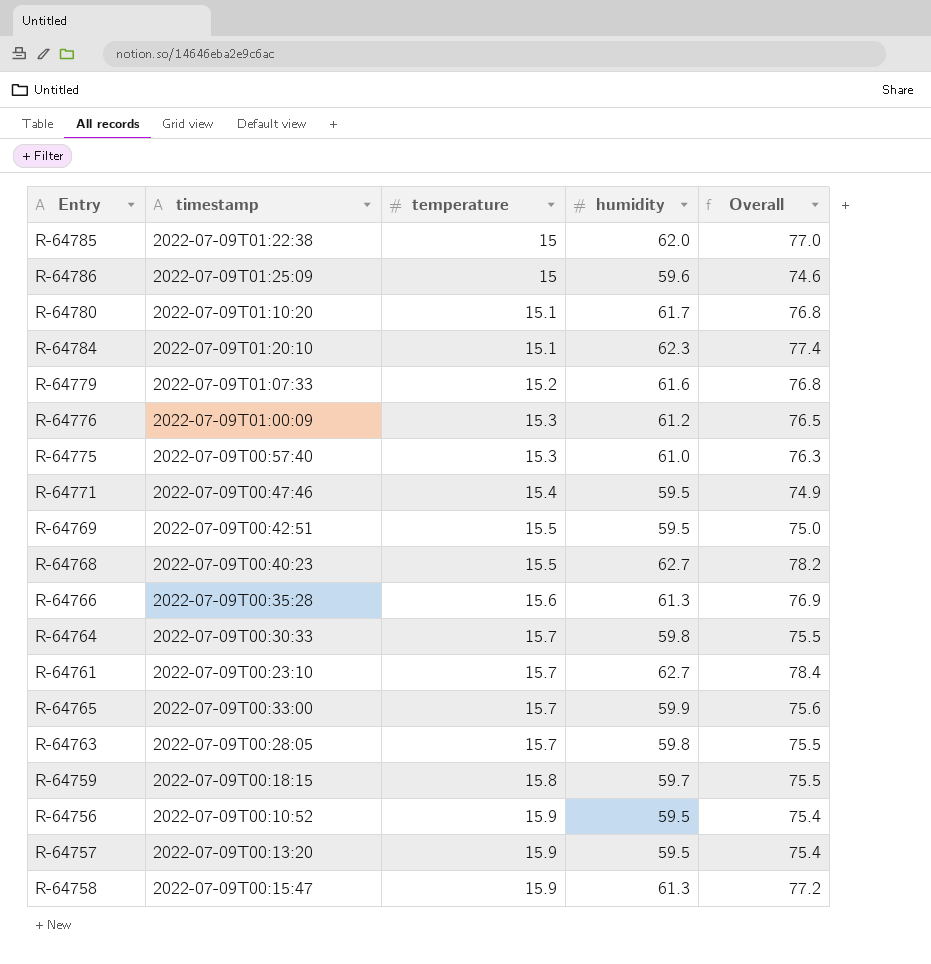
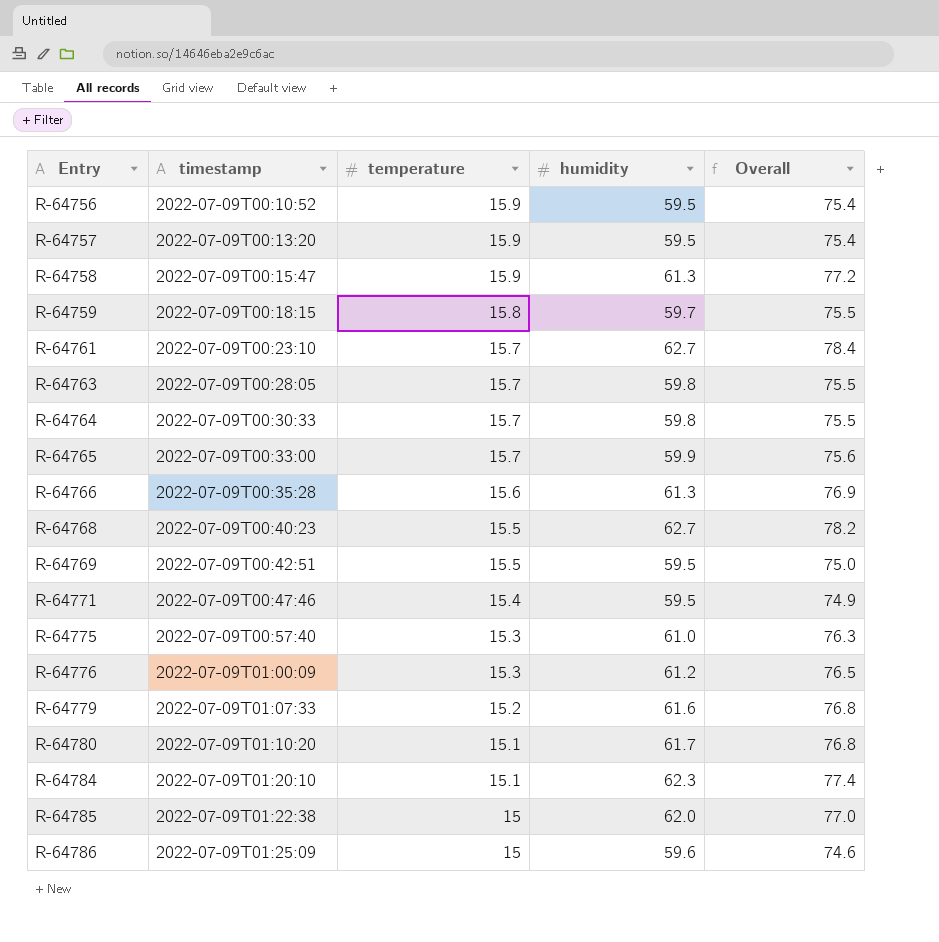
row order: temperature ascending -> Entry ascending

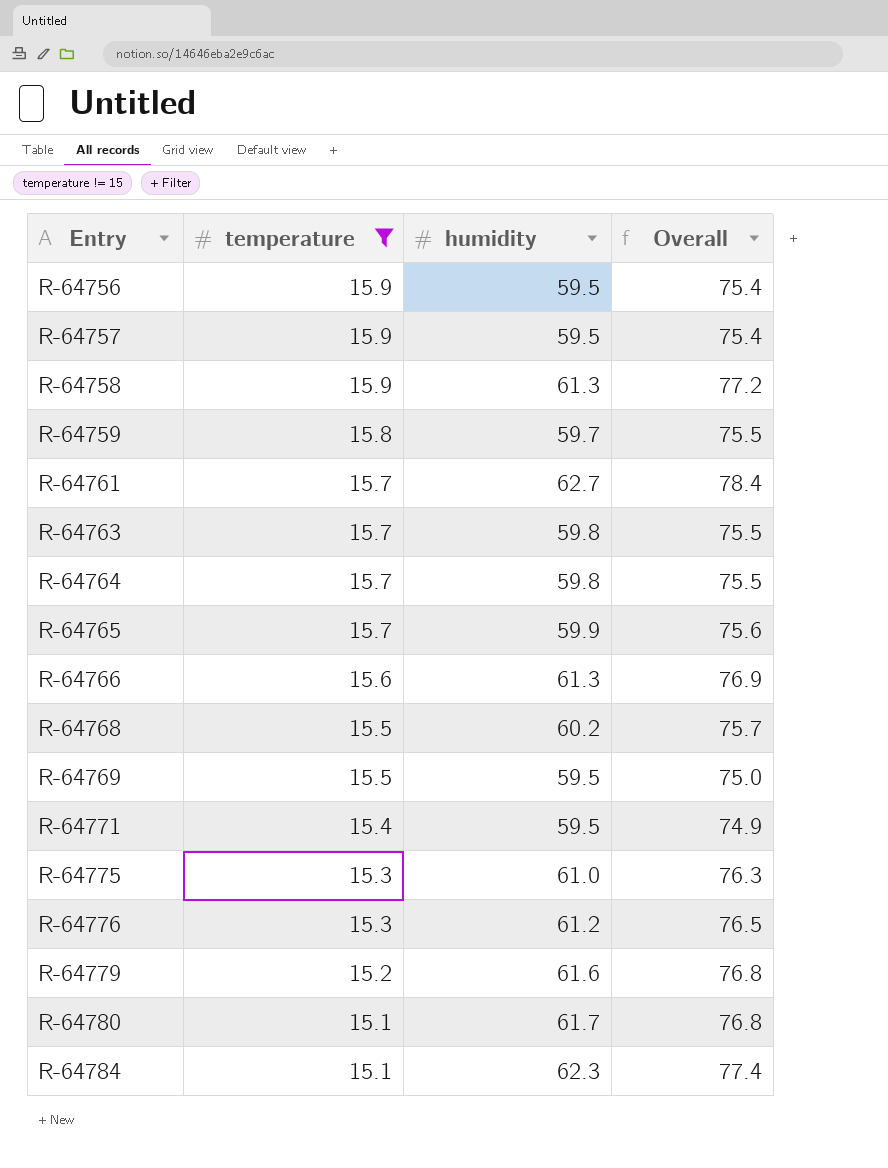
filter: none -> temperature != 15
column timestamp | position: 2 -> none
R-64768 | humidity: 62.7 -> 60.2
R-64768 | Overall: 78.2 -> 75.7

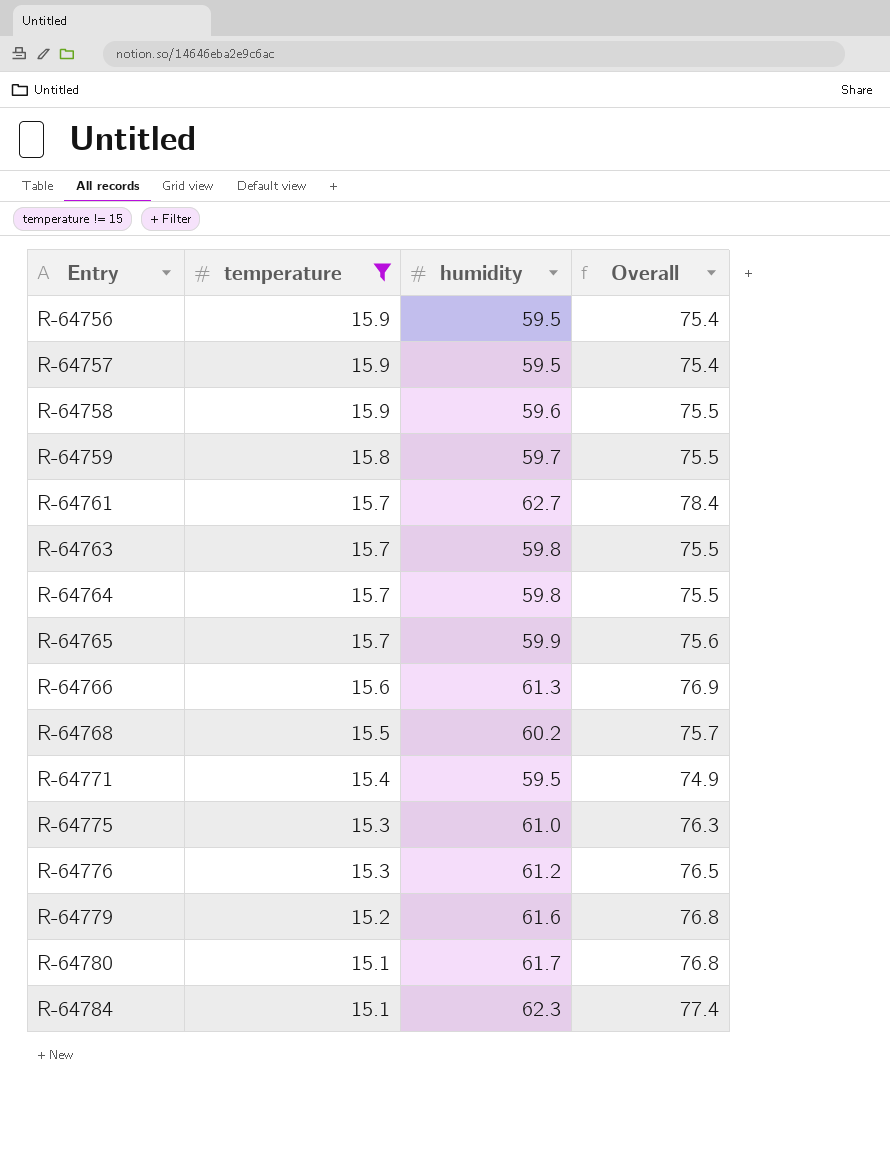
row R-64769: 15.5 | 59.5 | 75.0 -> none
R-64758 | humidity: 61.3 -> 59.6
R-64758 | Overall: 77.2 -> 75.5

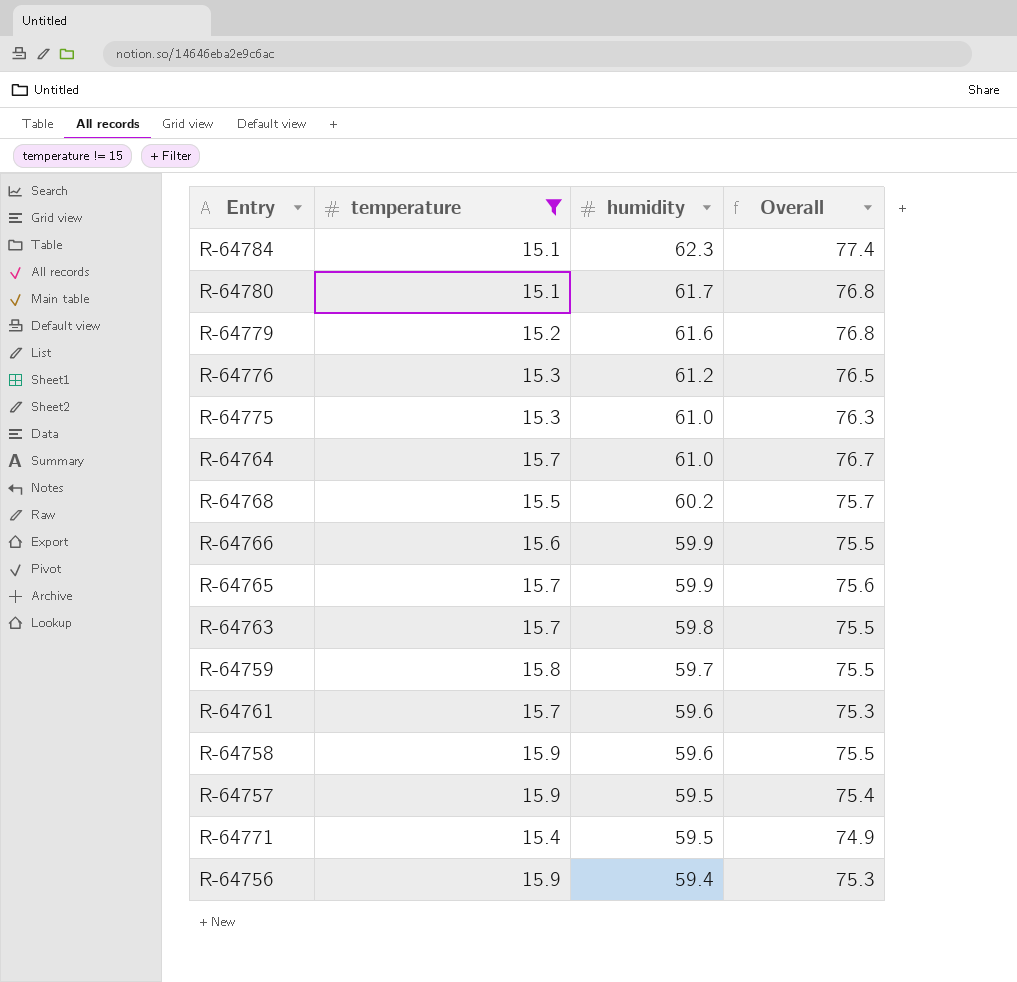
row order: Entry ascending -> humidity descending
R-64764 | humidity: 59.8 -> 61.0
R-64764 | Overall: 75.5 -> 76.7
R-64766 | humidity: 61.3 -> 59.9
R-64766 | Overall: 76.9 -> 75.5
R-64761 | humidity: 62.7 -> 59.6
R-64761 | Overall: 78.4 -> 75.3
R-64756 | humidity: 59.5 -> 59.4
R-64756 | Overall: 75.4 -> 75.3

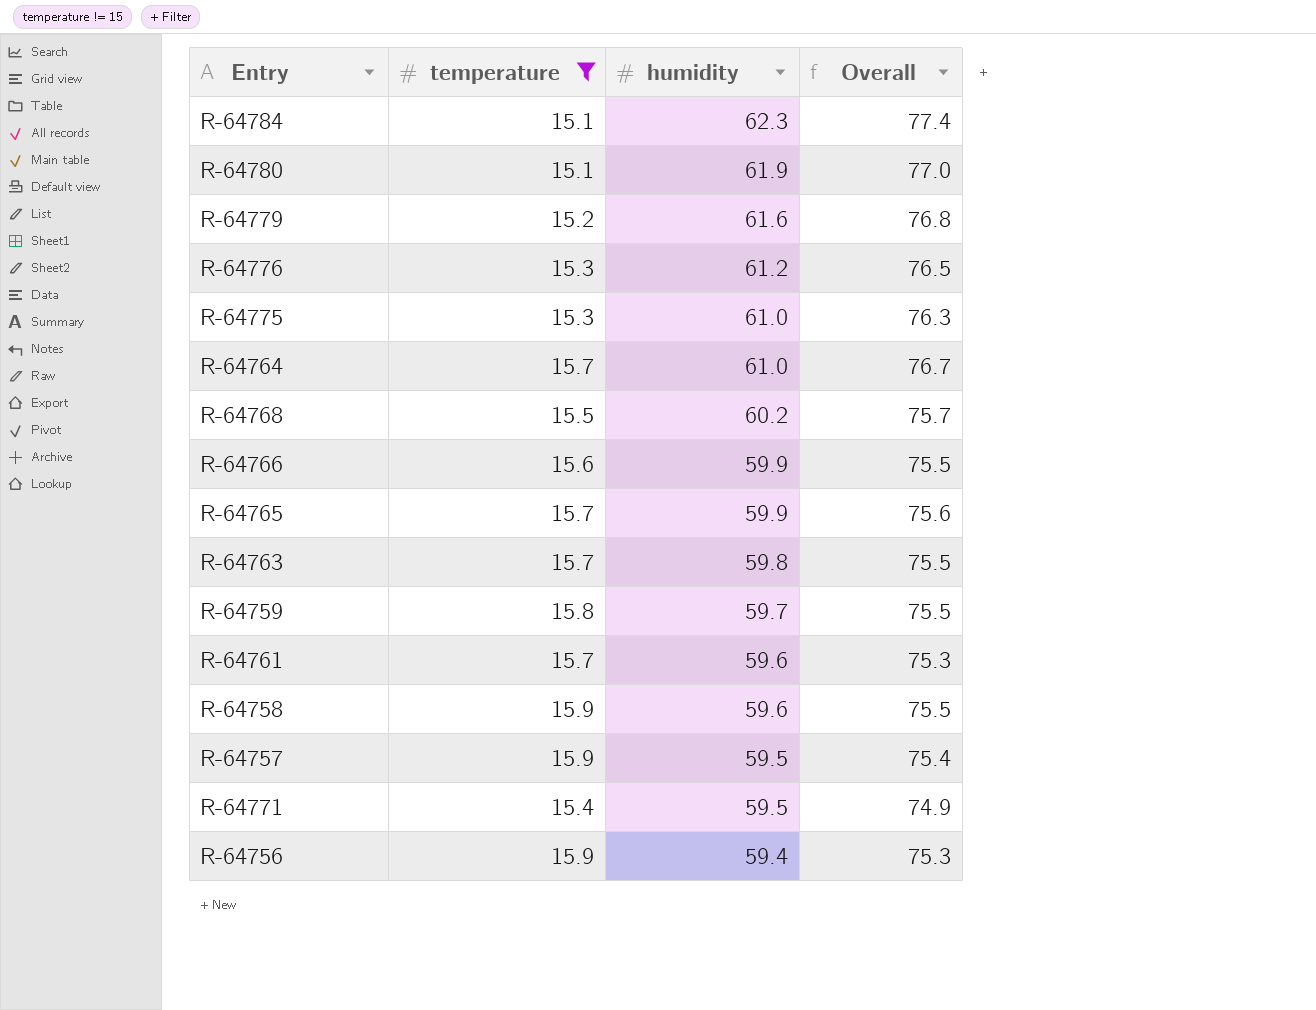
R-64780 | humidity: 61.7 -> 61.9
R-64780 | Overall: 76.8 -> 77.0

